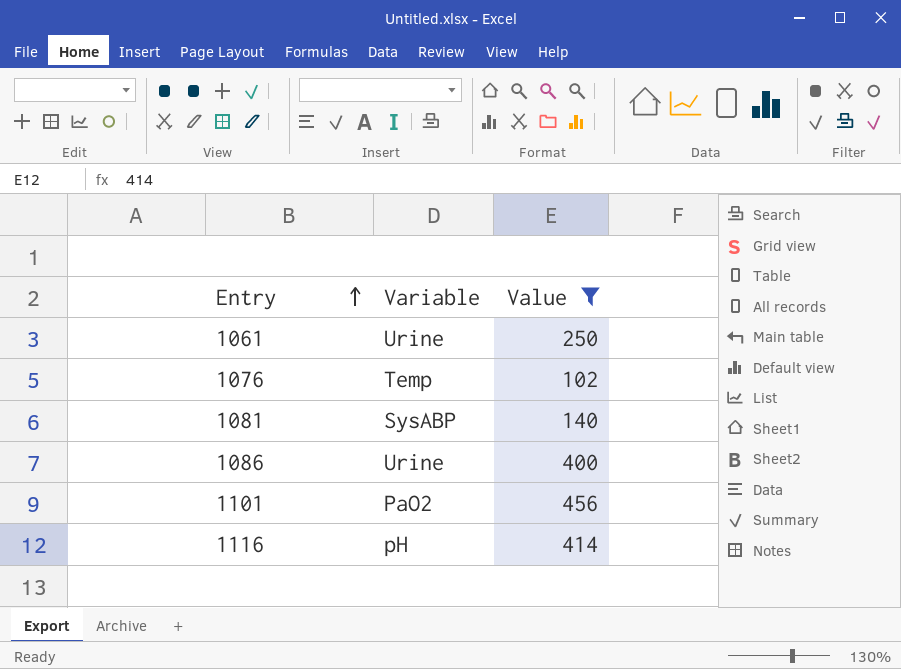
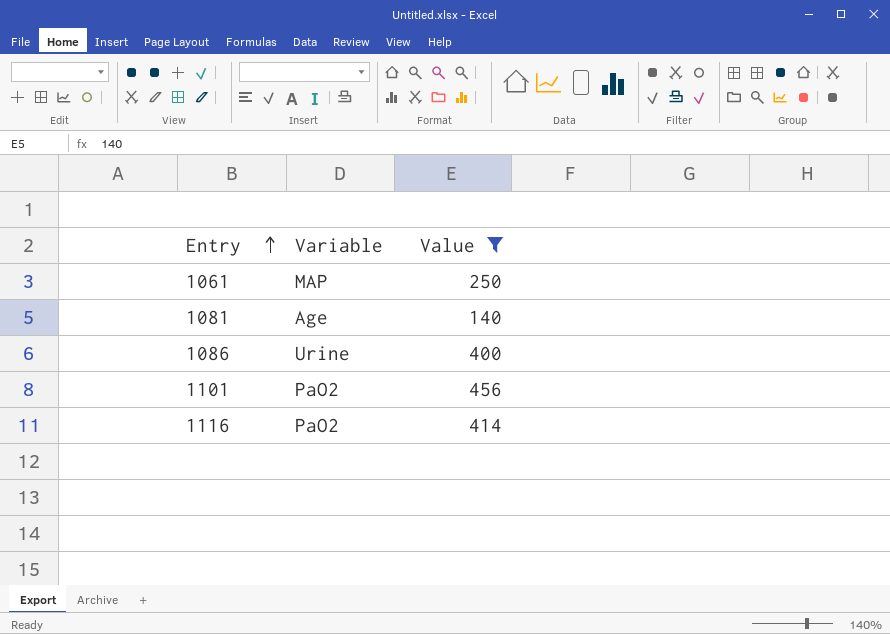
row 1076: Temp | 102 -> none
1061 | Variable: Urine -> MAP
1081 | Variable: SysABP -> Age
1116 | Variable: pH -> PaO2

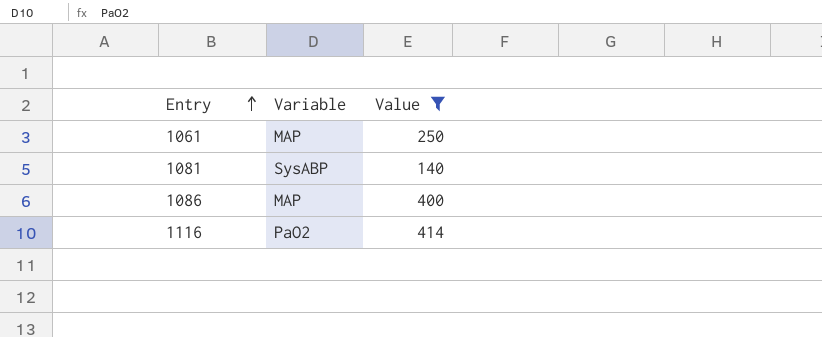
row 1101: PaO2 | 456 -> none
1081 | Variable: Age -> SysABP
1086 | Variable: Urine -> MAP

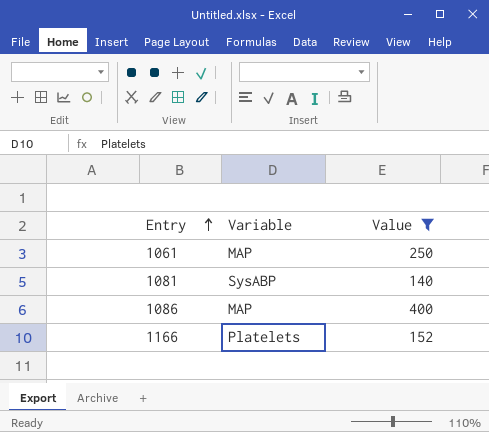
row 1116: PaO2 | 414 -> none
row 1166: none -> Platelets | 152

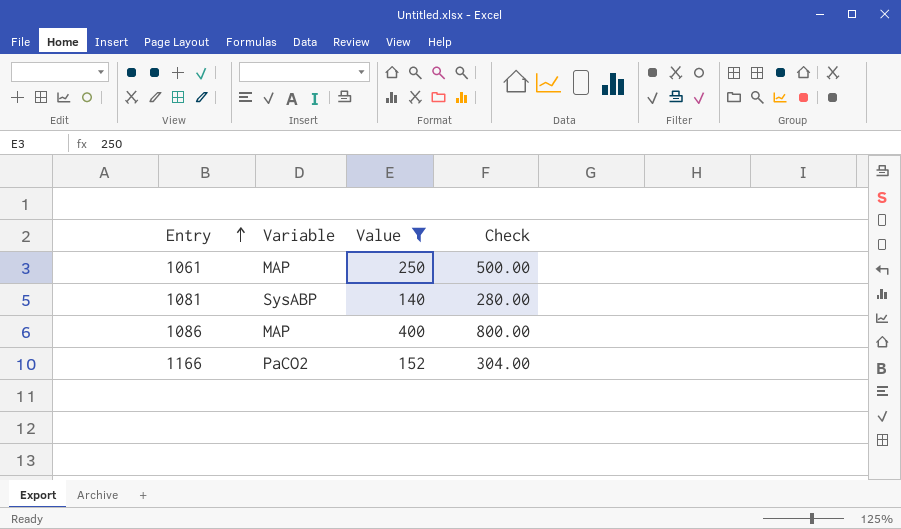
column Check | formula: none -> [Value] * 2
1166 | Variable: Platelets -> PaCO2

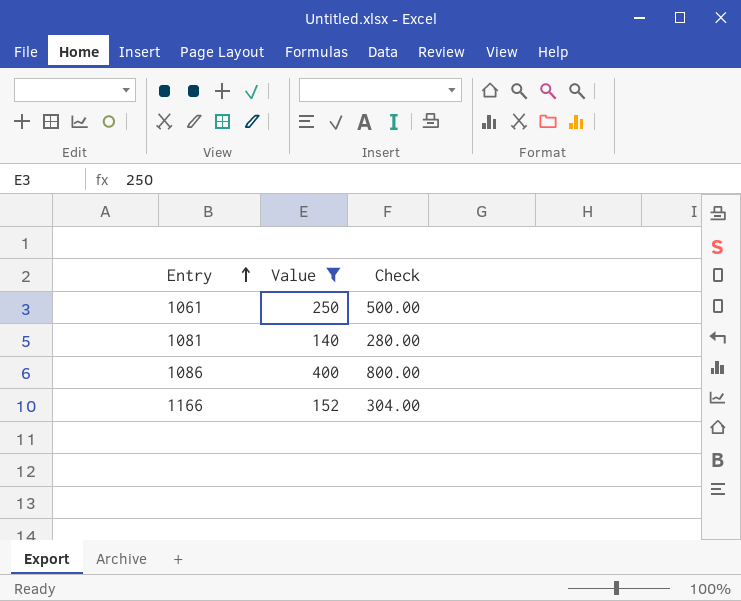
column Variable | position: 2 -> none

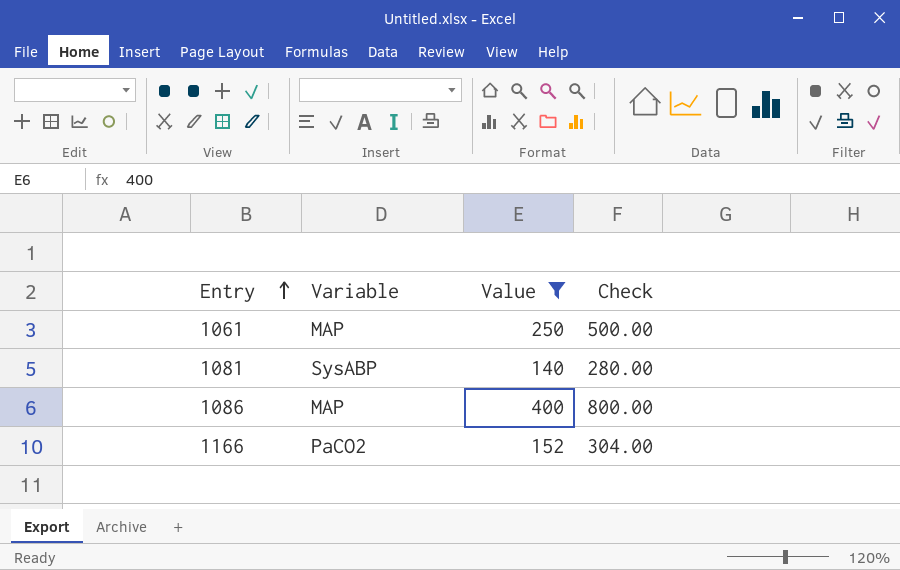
column Variable | position: none -> 2

